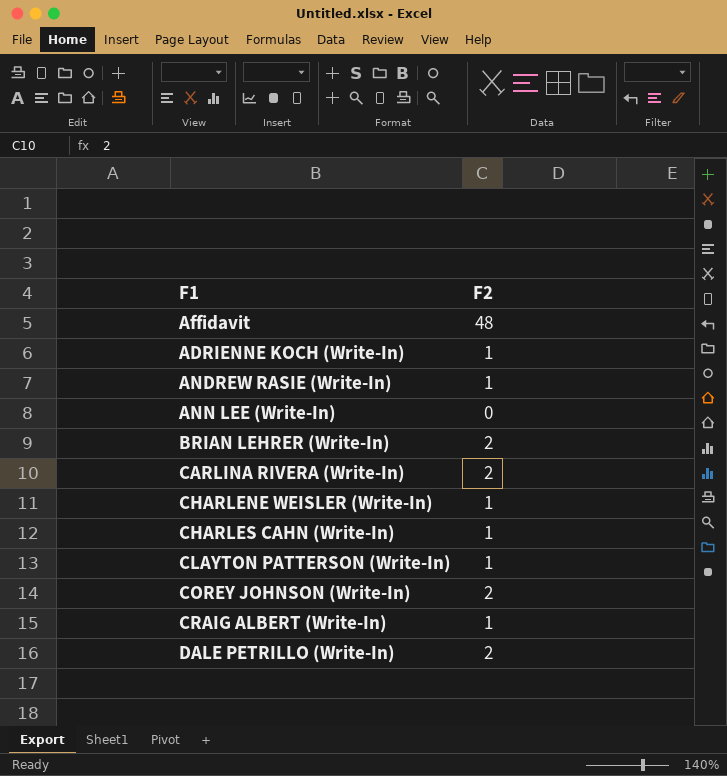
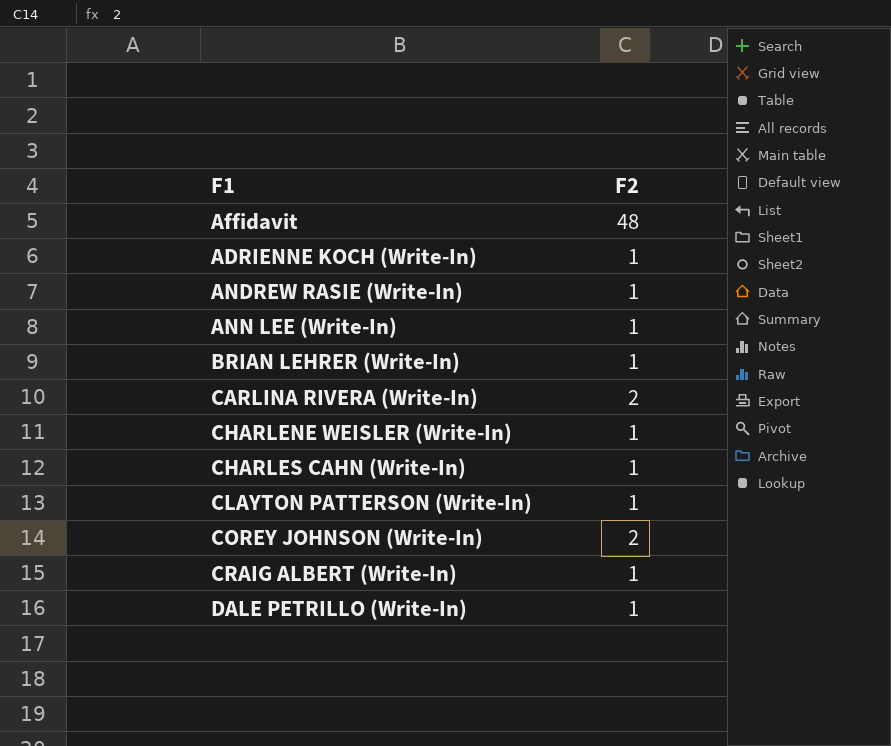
ANN LEE (Write-In) | F2: 0 -> 1
BRIAN LEHRER (Write-In) | F2: 2 -> 1
DALE PETRILLO (Write-In) | F2: 2 -> 1

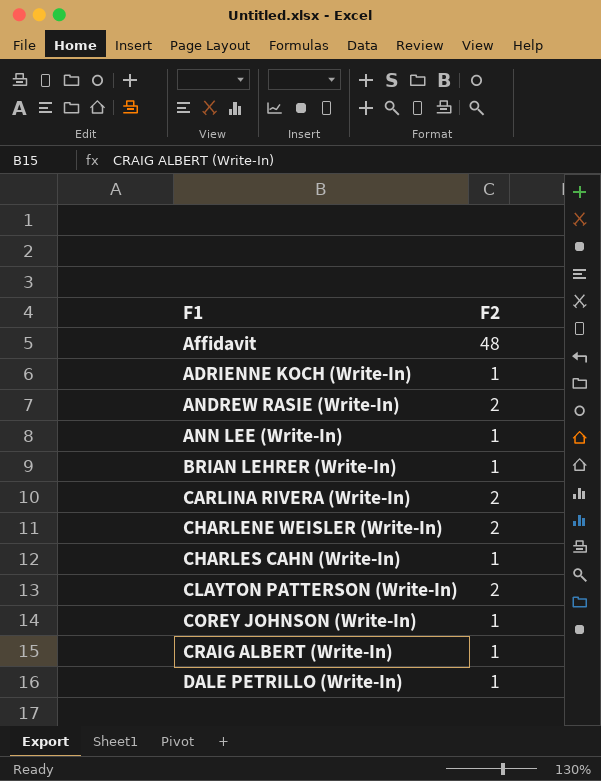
ANDREW RASIE (Write-In) | F2: 1 -> 2
CHARLENE WEISLER (Write-In) | F2: 1 -> 2
CLAYTON PATTERSON (Write-In) | F2: 1 -> 2
COREY JOHNSON (Write-In) | F2: 2 -> 1

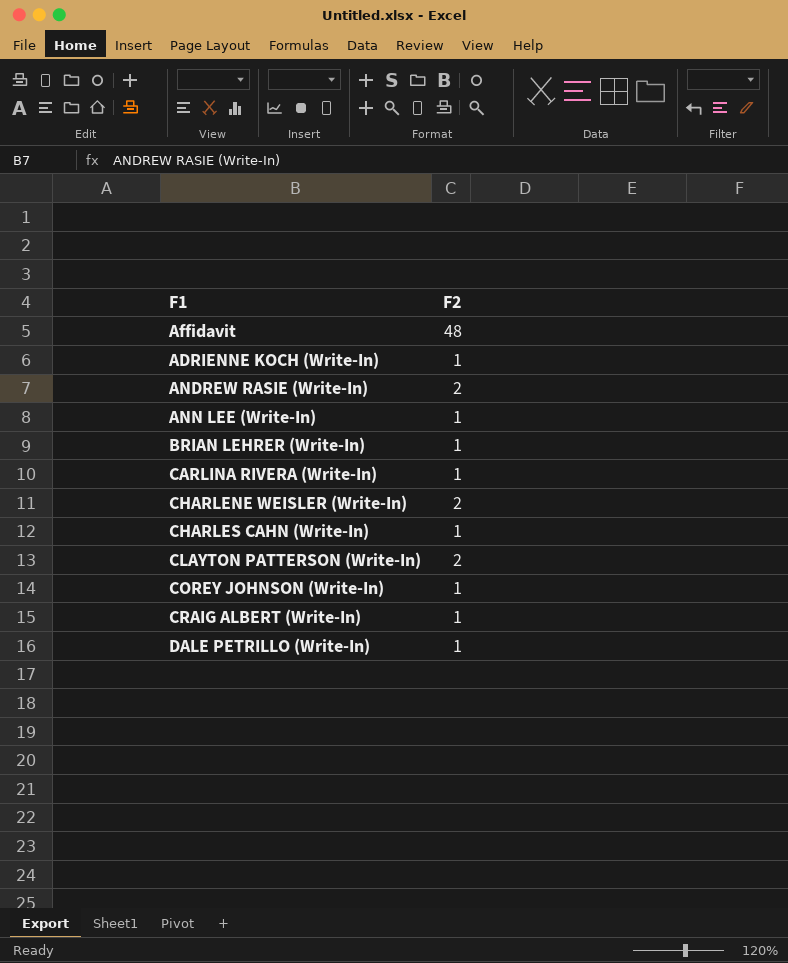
CARLINA RIVERA (Write-In) | F2: 2 -> 1

